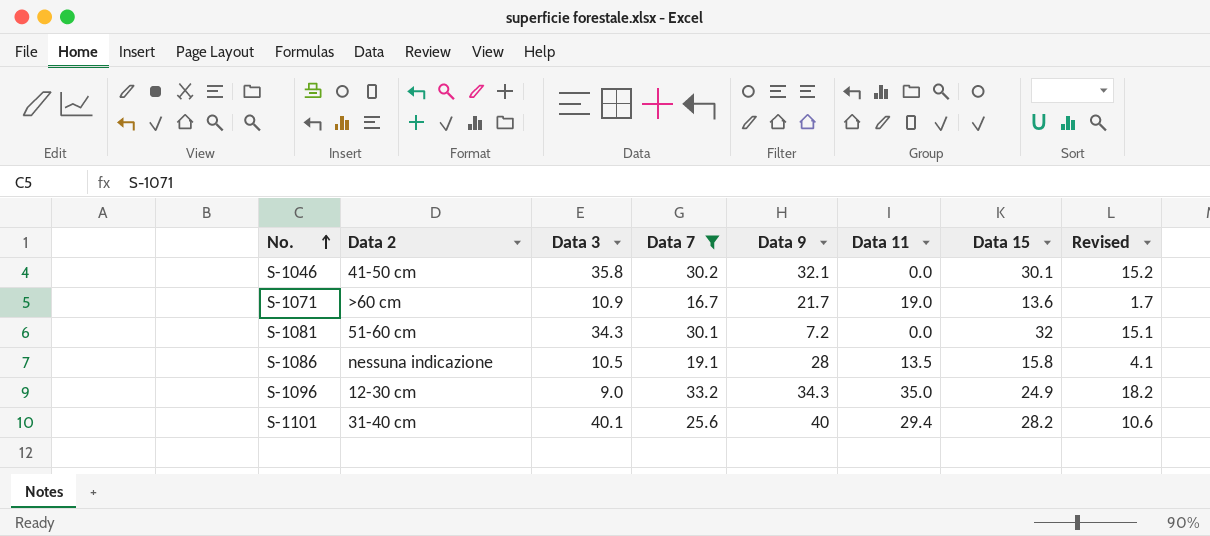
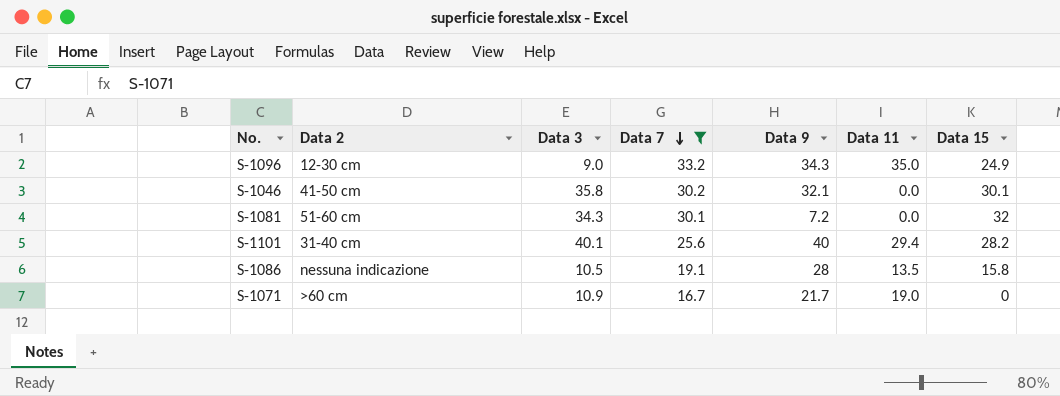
row order: No. ascending -> Data 7 descending
column Revised | formula: [Data 7] - 15 -> none
S-1071 | Data 15: 13.6 -> 0

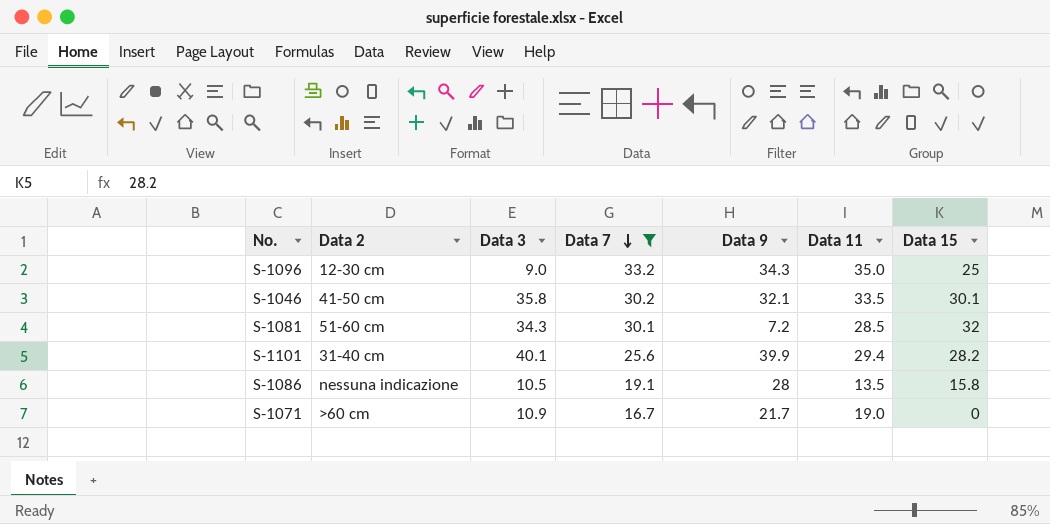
S-1096 | Data 15: 24.9 -> 25
S-1046 | Data 11: 0.0 -> 33.5
S-1081 | Data 11: 0.0 -> 28.5
S-1101 | Data 9: 40 -> 39.9

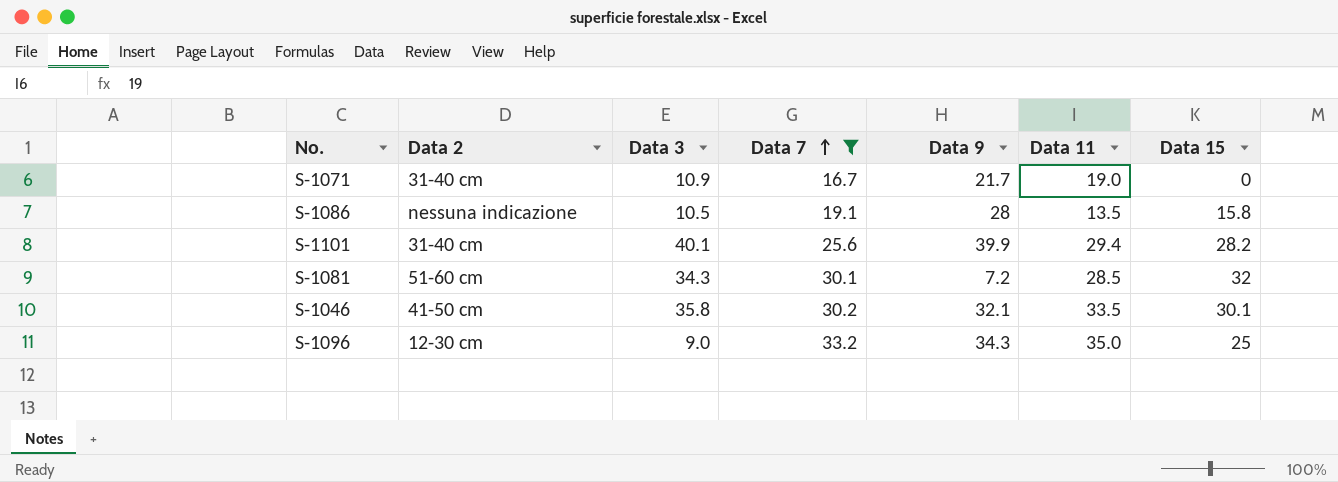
row order: Data 7 descending -> Data 7 ascending
S-1071 | Data 2: >60 cm -> 31-40 cm

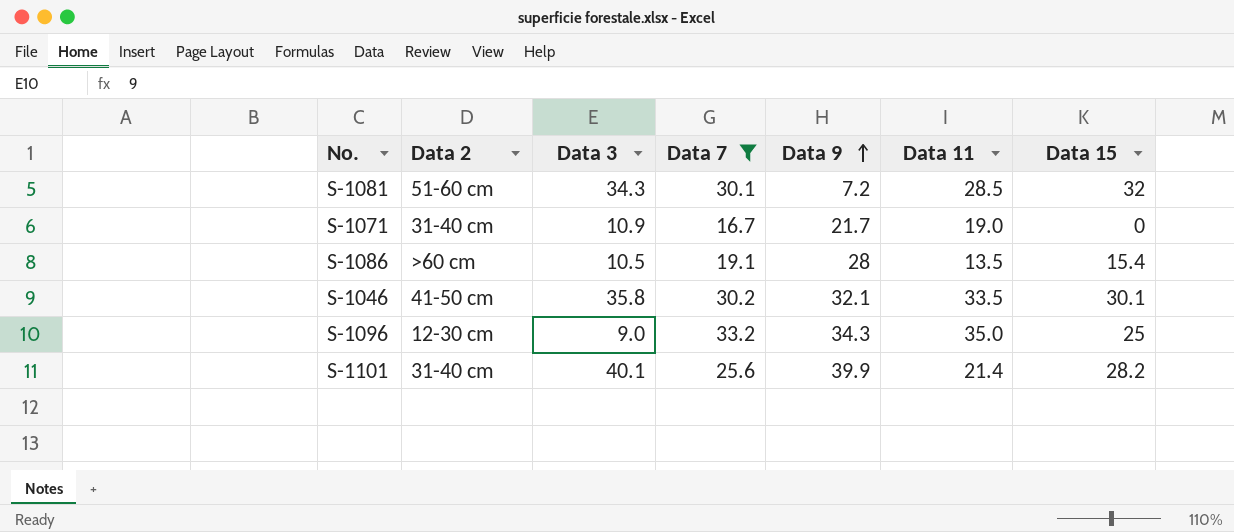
row order: Data 7 ascending -> Data 9 ascending
S-1086 | Data 2: nessuna indicazione -> >60 cm
S-1086 | Data 15: 15.8 -> 15.4
S-1101 | Data 11: 29.4 -> 21.4

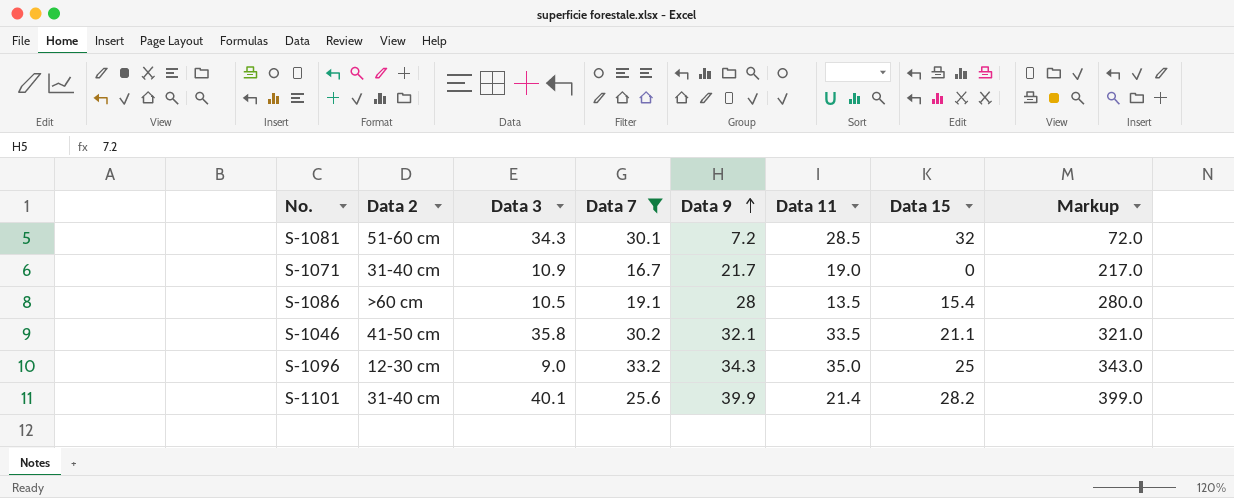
column Markup | formula: none -> [Data 9] * 10
S-1046 | Data 15: 30.1 -> 21.1

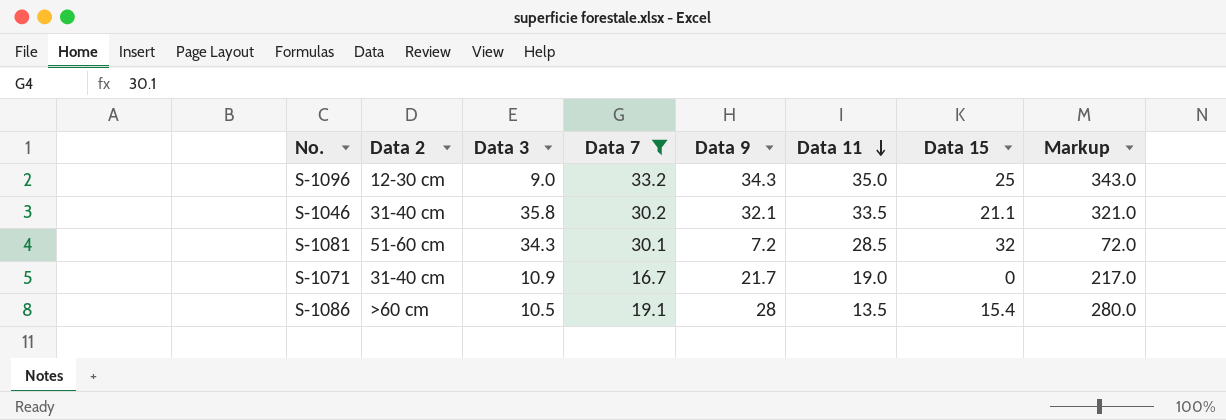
row order: Data 9 ascending -> Data 11 descending
row S-1101: 31-40 cm | 40.1 | 25.6 | 39.9 | 21.4 | 28.2 | 399.0 -> none
S-1046 | Data 2: 41-50 cm -> 31-40 cm

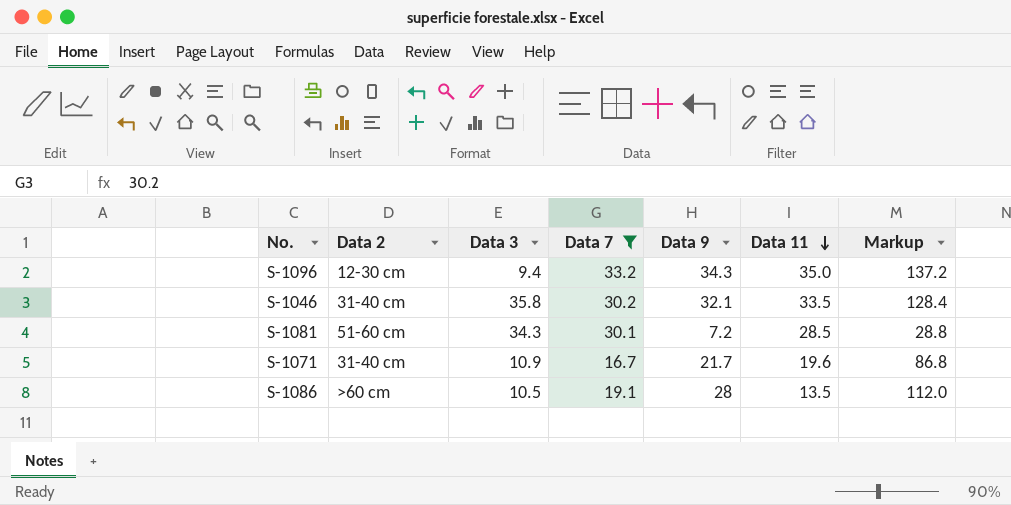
column Data 15 | position: 7 -> none
column Markup | formula: [Data 9] * 10 -> [Data 9] * 4
S-1096 | Data 3: 9.0 -> 9.4
S-1071 | Data 11: 19.0 -> 19.6

